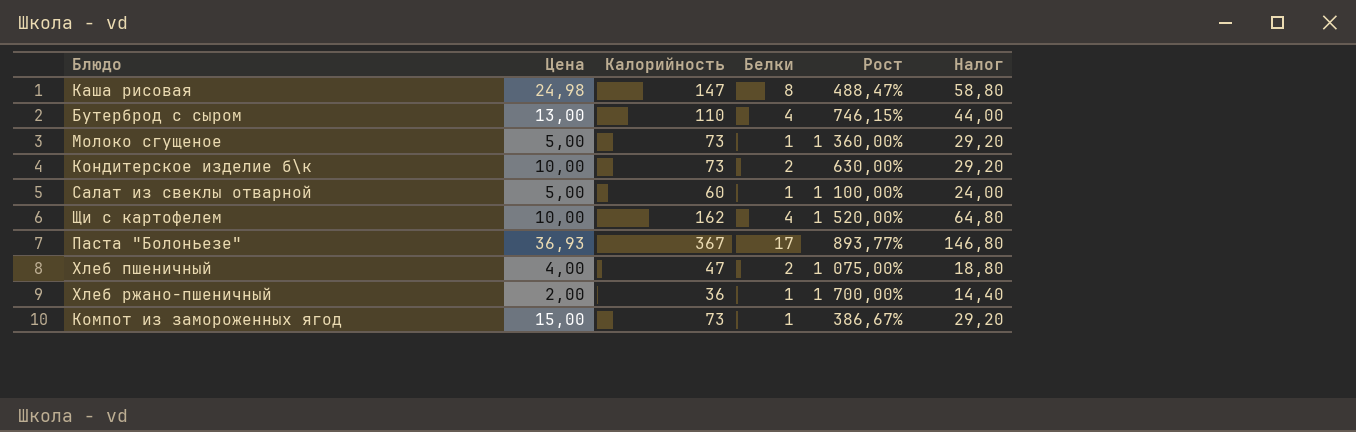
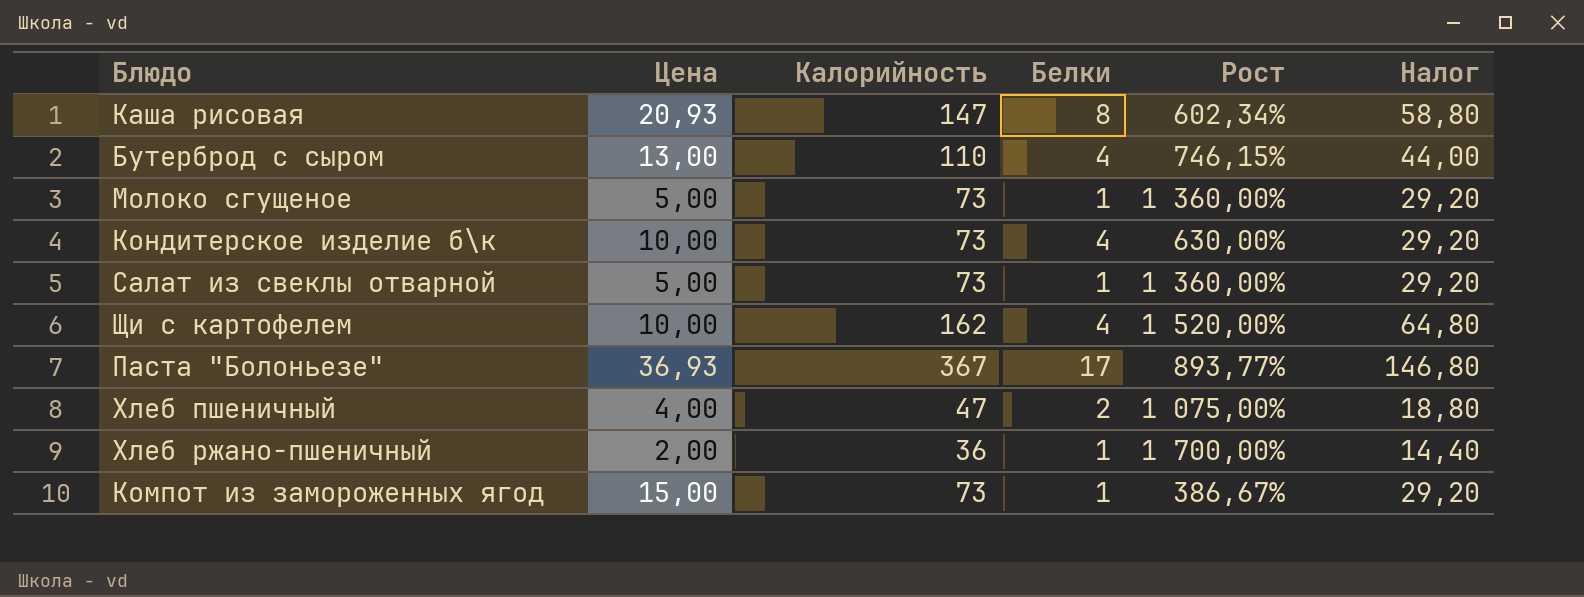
Каша рисовая | Цена: 24,98 -> 20,93
Каша рисовая | Рост: 488,47% -> 602,34%
Кондитерское изделие б\к | Белки: 2 -> 4
Салат из свеклы отварной | Калорийность: 60 -> 73
Салат из свеклы отварной | Рост: 1 100,00% -> 1 360,00%
Салат из свеклы отварной | Налог: 24,00 -> 29,20

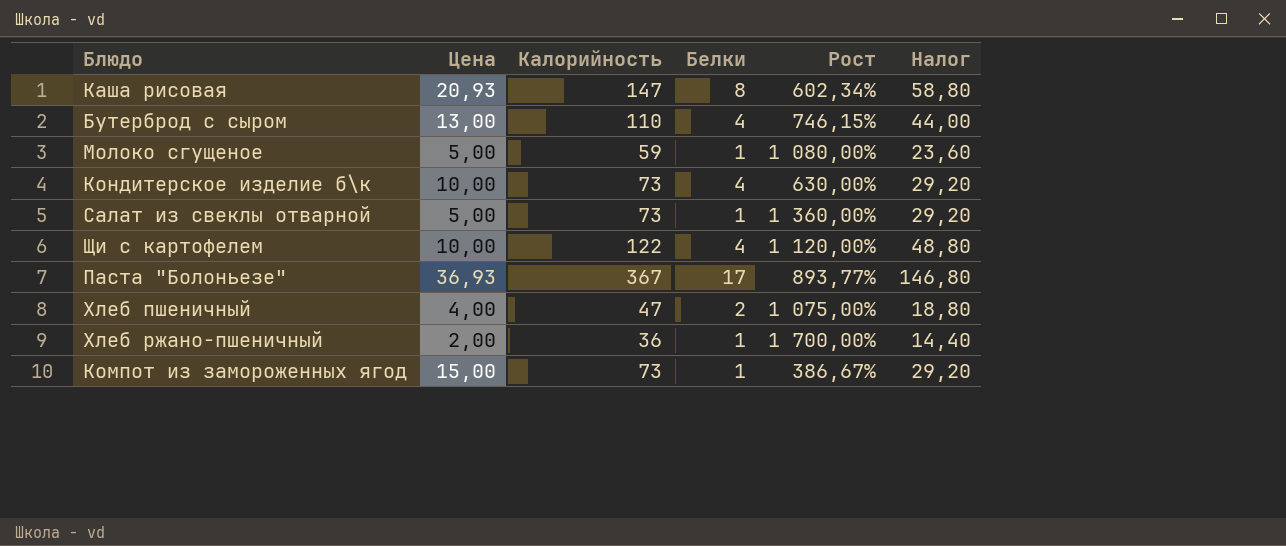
Молоко сгущеное | Калорийность: 73 -> 59
Молоко сгущеное | Рост: 1 360,00% -> 1 080,00%
Молоко сгущеное | Налог: 29,20 -> 23,60
Щи с картофелем | Калорийность: 162 -> 122
Щи с картофелем | Рост: 1 520,00% -> 1 120,00%
Щи с картофелем | Налог: 64,80 -> 48,80

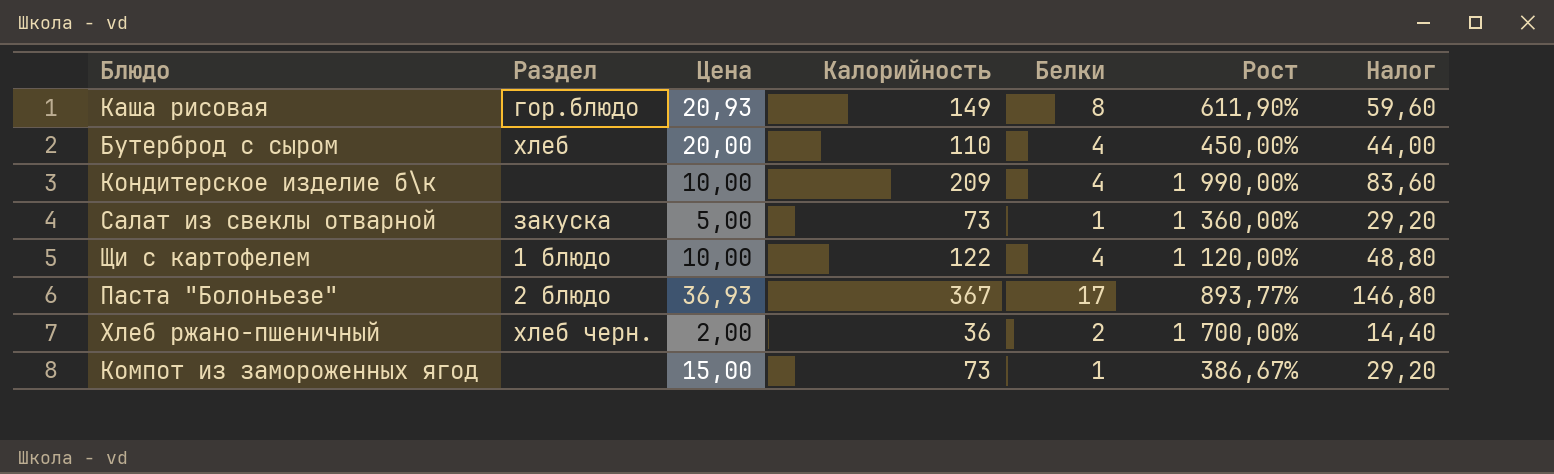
column Раздел | position: none -> 2
row Молоко сгущеное: 5,00 | 59 | 1 | 1 080,00% | 23,60 -> none
row Хлеб пшеничный: 4,00 | 47 | 2 | 1 075,00% | 18,80 -> none
Каша рисовая | Калорийность: 147 -> 149
Каша рисовая | Рост: 602,34% -> 611,90%
Каша рисовая | Налог: 58,80 -> 59,60
Бутерброд с сыром | Цена: 13,00 -> 20,00
Бутерброд с сыром | Рост: 746,15% -> 450,00%
Кондитерское изделие б\к | Калорийность: 73 -> 209
Кондитерское изделие б\к | Рост: 630,00% -> 1 990,00%
Кондитерское изделие б\к | Налог: 29,20 -> 83,60
Хлеб ржано-пшеничный | Белки: 1 -> 2

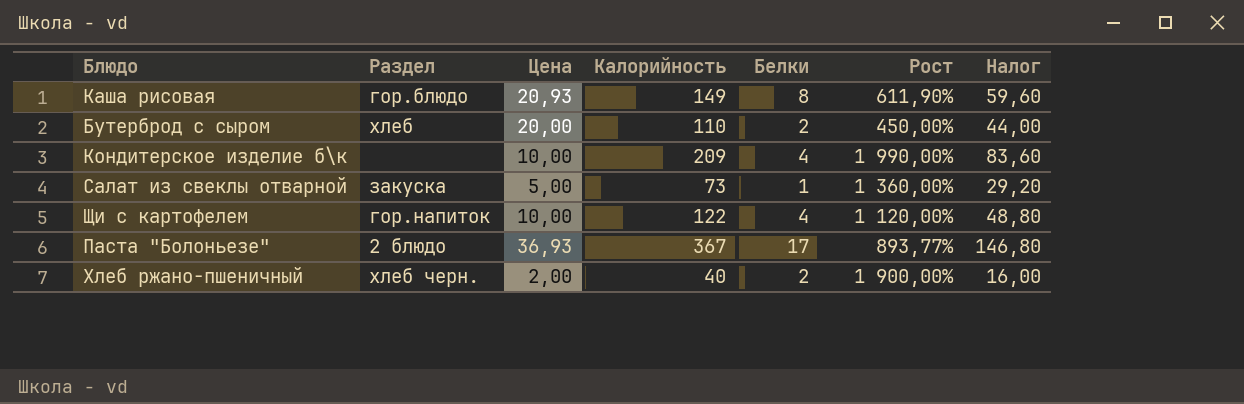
row Компот из замороженных ягод: none | 15,00 | 73 | 1 | 386,67% | 29,20 -> none
Бутерброд с сыром | Белки: 4 -> 2
Щи с картофелем | Раздел: 1 блюдо -> гор.напиток
Хлеб ржано-пшеничный | Калорийность: 36 -> 40
Хлеб ржано-пшеничный | Рост: 1 700,00% -> 1 900,00%
Хлеб ржано-пшеничный | Налог: 14,40 -> 16,00

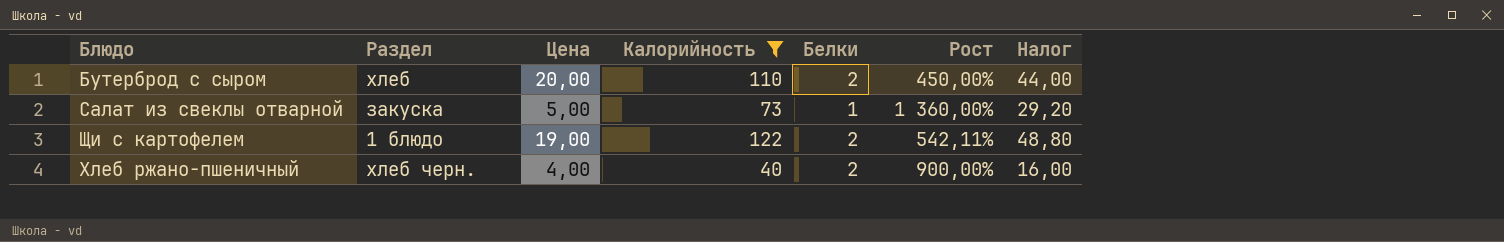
filter: none -> Калорийность <= 122
Щи с картофелем | Раздел: гор.напиток -> 1 блюдо
Щи с картофелем | Цена: 10,00 -> 19,00
Щи с картофелем | Белки: 4 -> 2
Щи с картофелем | Рост: 1 120,00% -> 542,11%
Хлеб ржано-пшеничный | Цена: 2,00 -> 4,00
Хлеб ржано-пшеничный | Рост: 1 900,00% -> 900,00%

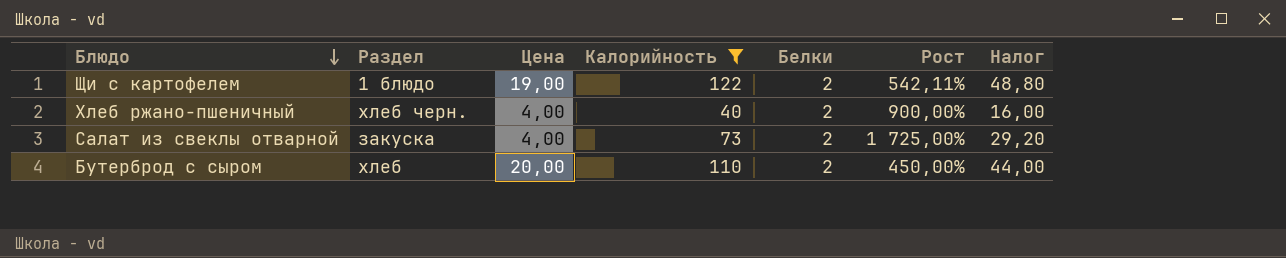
row order: none -> Блюдо descending
Салат из свеклы отварной | Цена: 5,00 -> 4,00
Салат из свеклы отварной | Белки: 1 -> 2
Салат из свеклы отварной | Рост: 1 360,00% -> 1 725,00%

